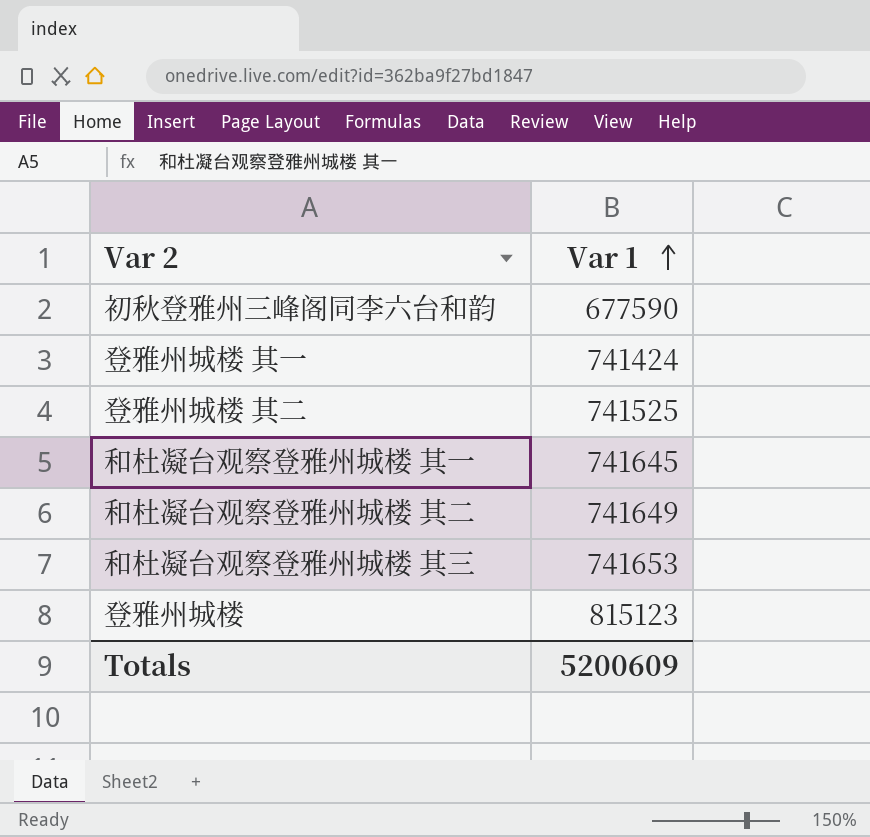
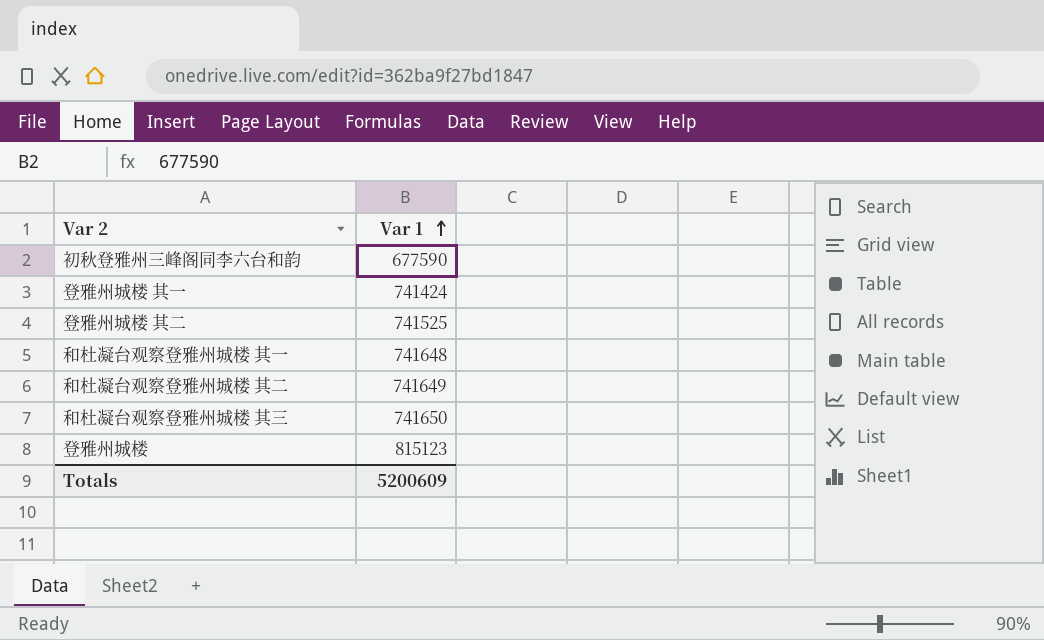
和杜凝台观察登雅州城楼 其一 | Var 1: 741645 -> 741648
和杜凝台观察登雅州城楼 其三 | Var 1: 741653 -> 741650

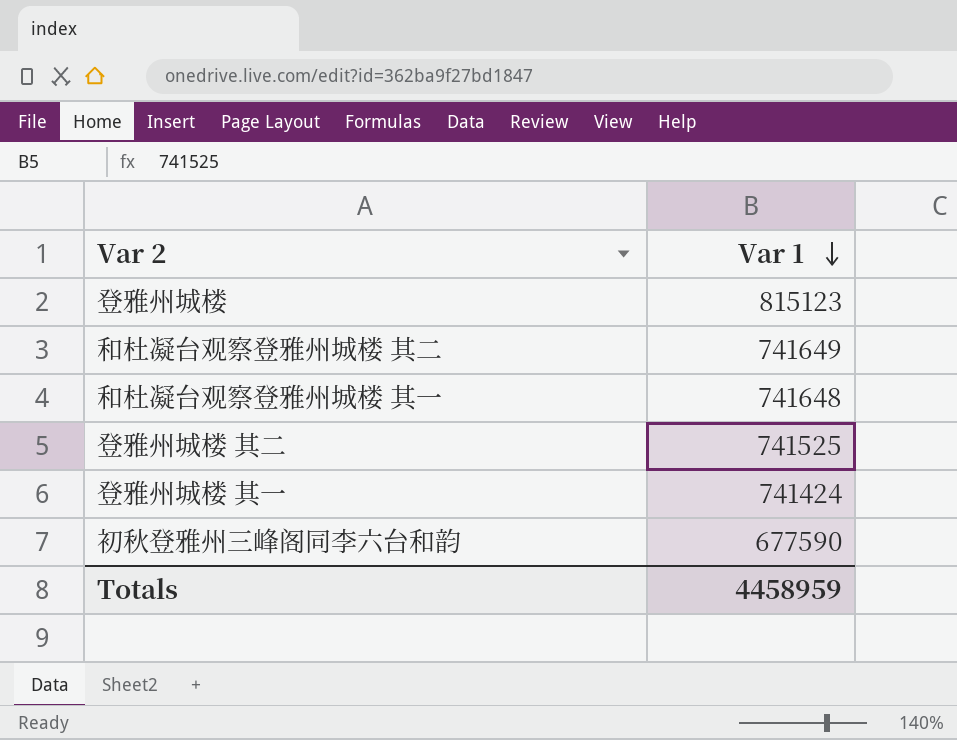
row order: Var 1 ascending -> Var 1 descending
row 和杜凝台观察登雅州城楼 其三: 741650 -> none
Totals | Var 1: 5200609 -> 4458959

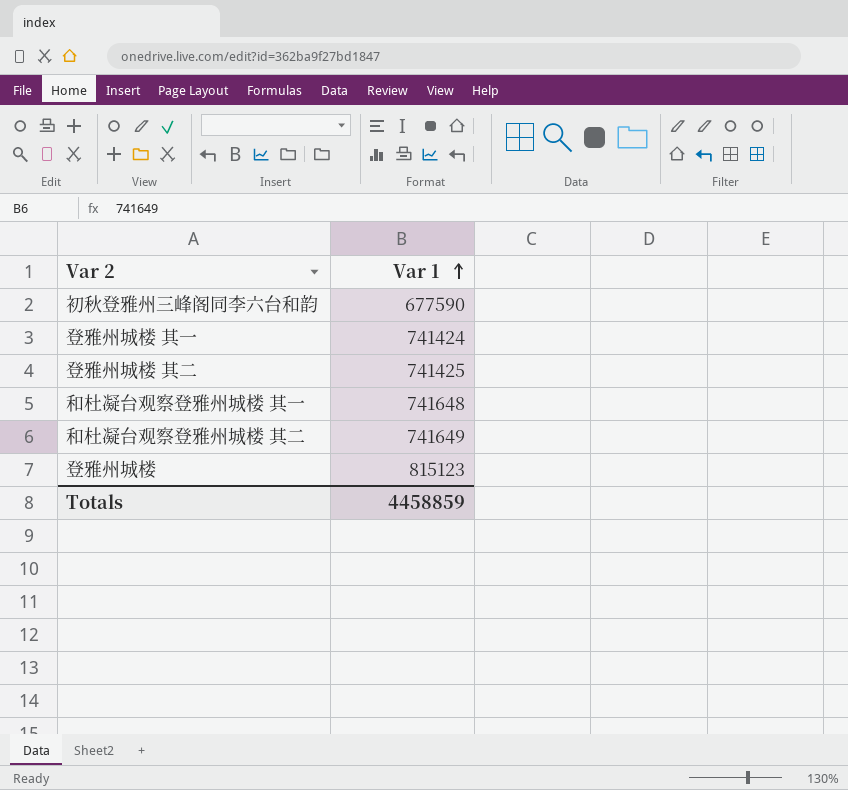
row order: Var 1 descending -> Var 1 ascending
登雅州城楼 其二 | Var 1: 741525 -> 741425
Totals | Var 1: 4458959 -> 4458859

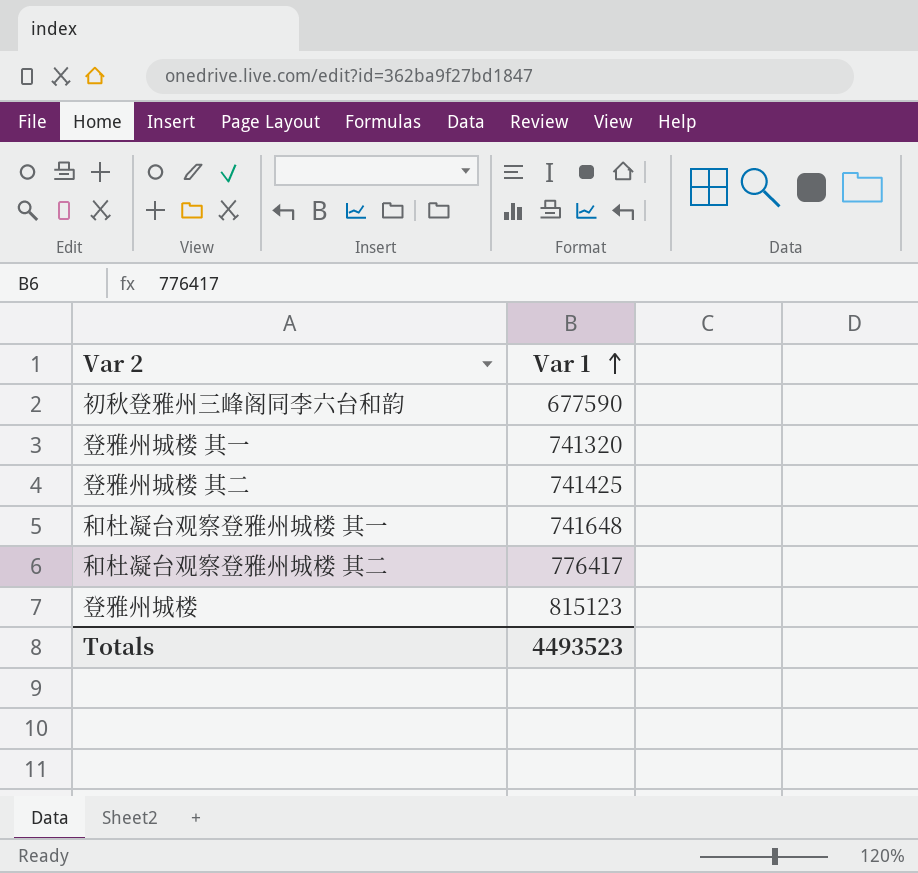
登雅州城楼 其一 | Var 1: 741424 -> 741320
和杜凝台观察登雅州城楼 其二 | Var 1: 741649 -> 776417
Totals | Var 1: 4458859 -> 4493523

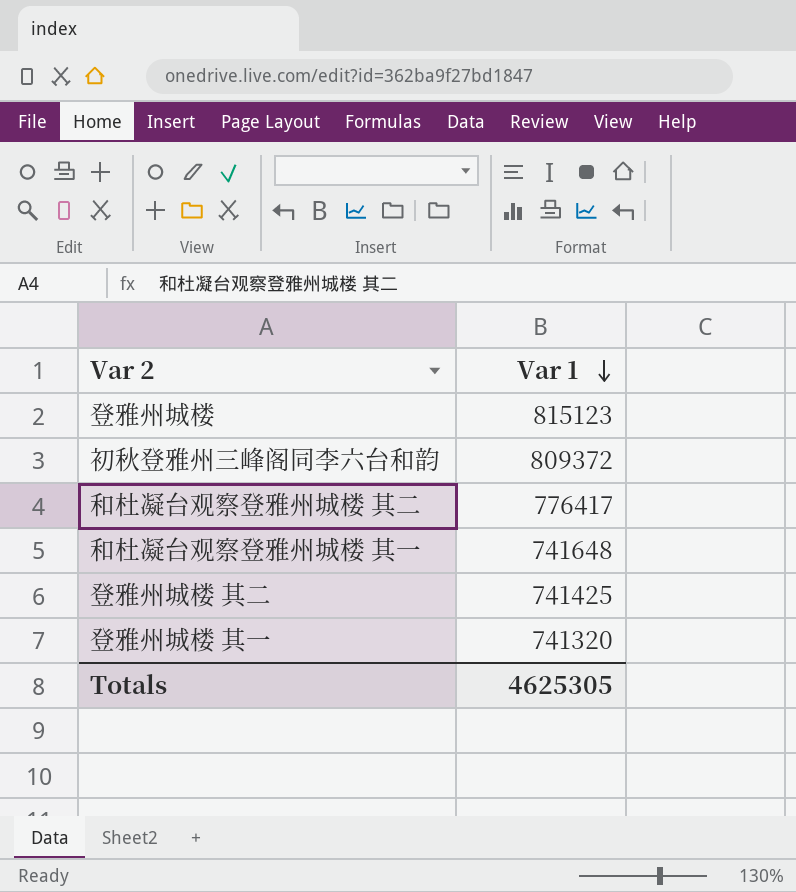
row order: Var 1 ascending -> Var 1 descending
初秋登雅州三峰阁同李六台和韵 | Var 1: 677590 -> 809372
Totals | Var 1: 4493523 -> 4625305

